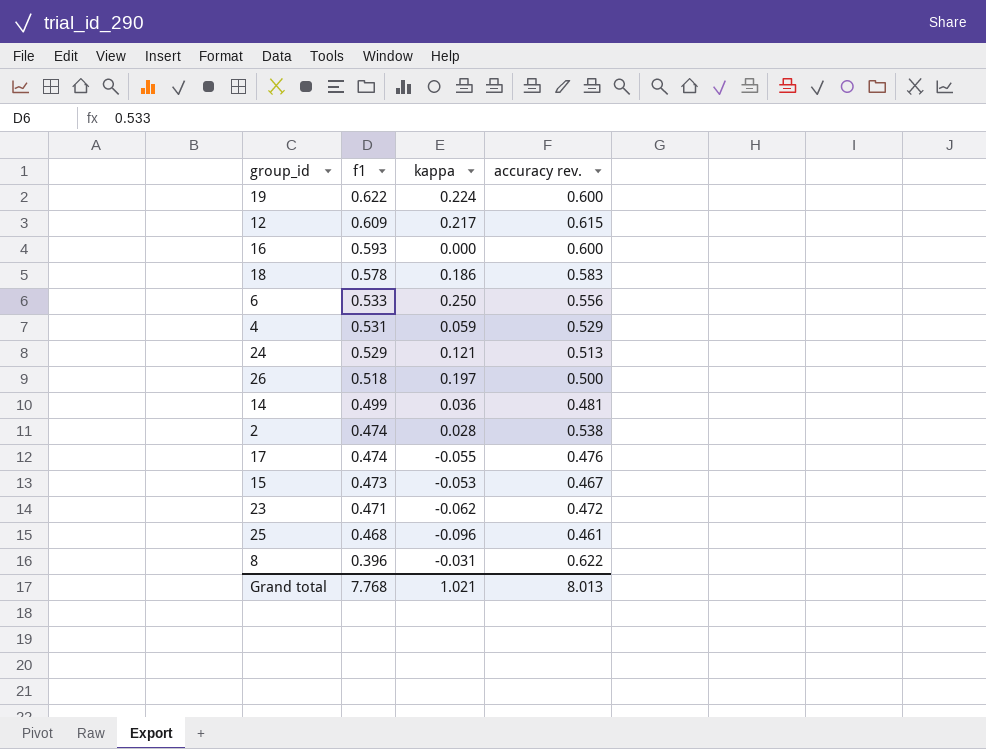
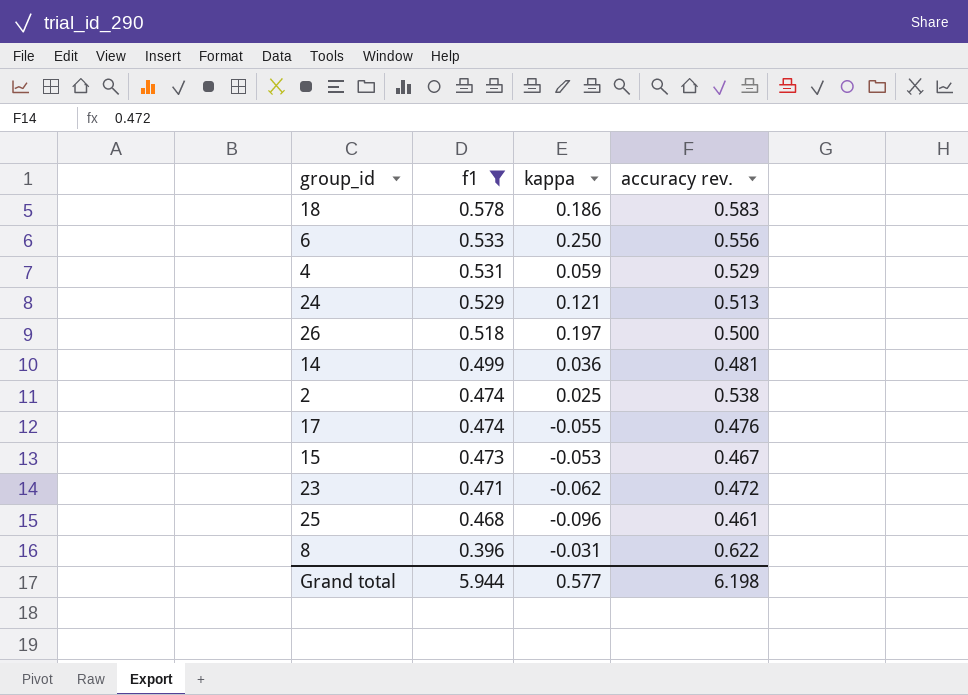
filter: none -> f1 <= 0.578
2 | kappa: 0.028 -> 0.025
Grand total | f1: 7.768 -> 5.944
Grand total | kappa: 1.021 -> 0.577
Grand total | accuracy rev.: 8.013 -> 6.198

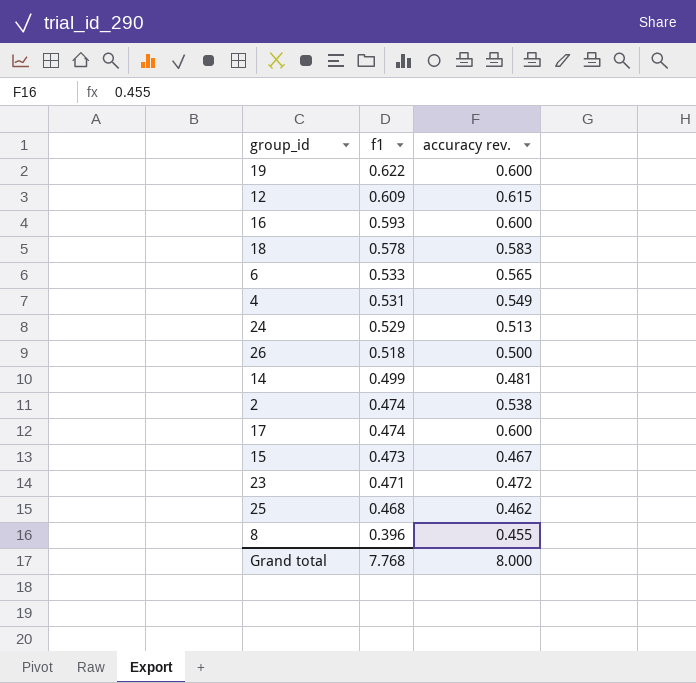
filter: f1 <= 0.578 -> none
column kappa | position: 3 -> none
6 | accuracy rev.: 0.556 -> 0.565
4 | accuracy rev.: 0.529 -> 0.549
17 | accuracy rev.: 0.476 -> 0.600
25 | accuracy rev.: 0.461 -> 0.462
8 | accuracy rev.: 0.622 -> 0.455
Grand total | f1: 5.944 -> 7.768
Grand total | accuracy rev.: 6.198 -> 8.000

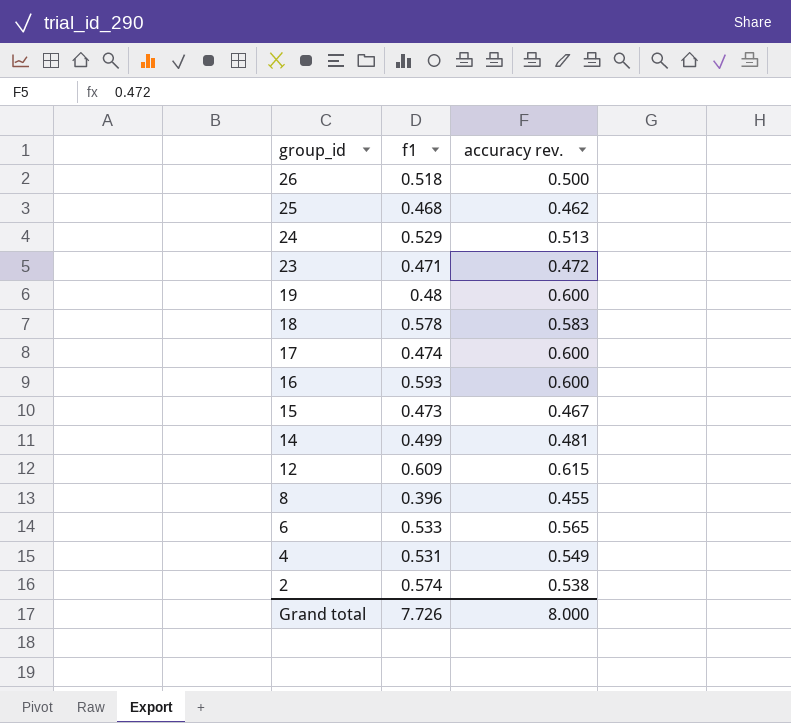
row order: f1 descending -> group_id descending
19 | f1: 0.622 -> 0.48
2 | f1: 0.474 -> 0.574
Grand total | f1: 7.768 -> 7.726

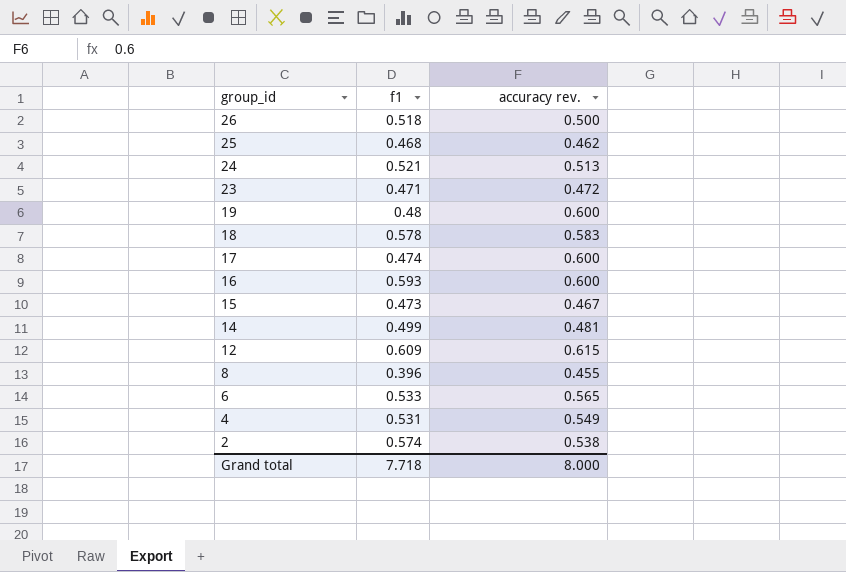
24 | f1: 0.529 -> 0.521
Grand total | f1: 7.726 -> 7.718

